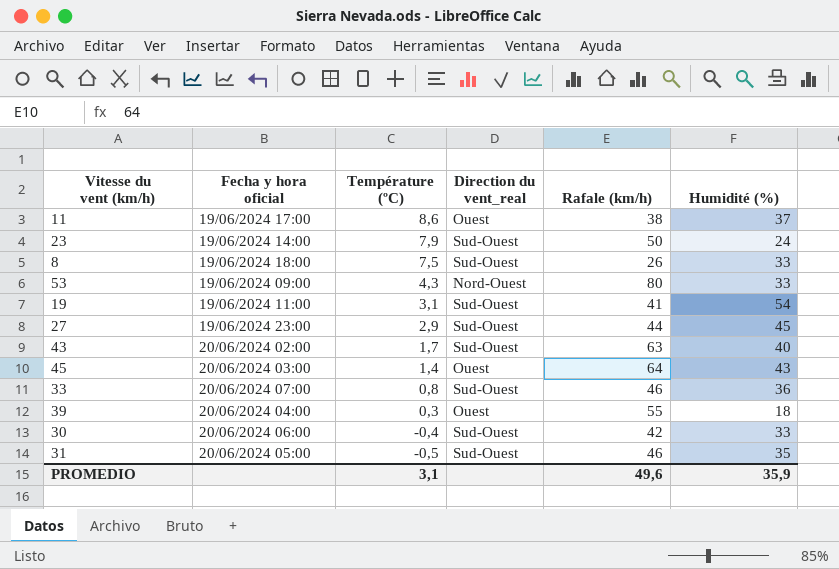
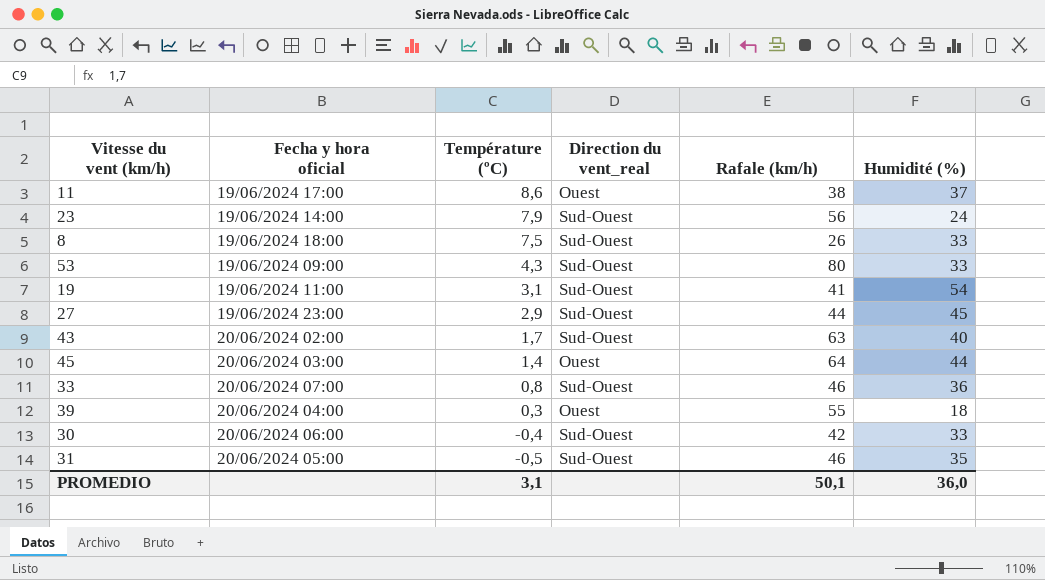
23 | Rafale (km/h): 50 -> 56
53 | Direction du vent_real: Nord-Ouest -> Sud-Ouest
45 | Humidité (%): 43 -> 44
PROMEDIO | Rafale (km/h): 49,6 -> 50,1
PROMEDIO | Humidité (%): 35,9 -> 36,0

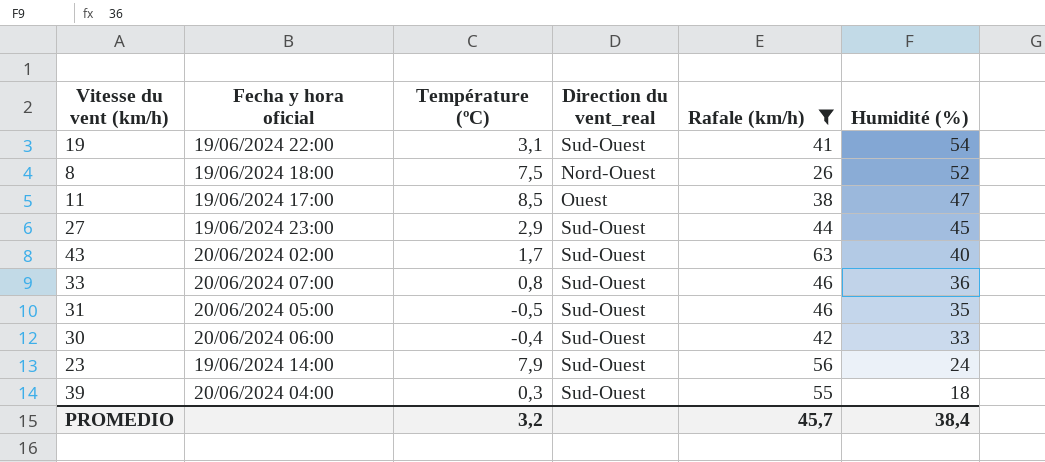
filter: none -> Rafale (km/h) <= 63
row order: Température (ºC) descending -> Humidité (%) descending
19 | Fecha y hora oficial: 19/06/2024 11:00 -> 19/06/2024 22:00
8 | Direction du vent_real: Sud-Ouest -> Nord-Ouest
8 | Humidité (%): 33 -> 52
11 | Température (ºC): 8,6 -> 8,5
11 | Humidité (%): 37 -> 47
39 | Direction du vent_real: Ouest -> Sud-Ouest
PROMEDIO | Température (ºC): 3,1 -> 3,2
PROMEDIO | Rafale (km/h): 50,1 -> 45,7
PROMEDIO | Humidité (%): 36,0 -> 38,4

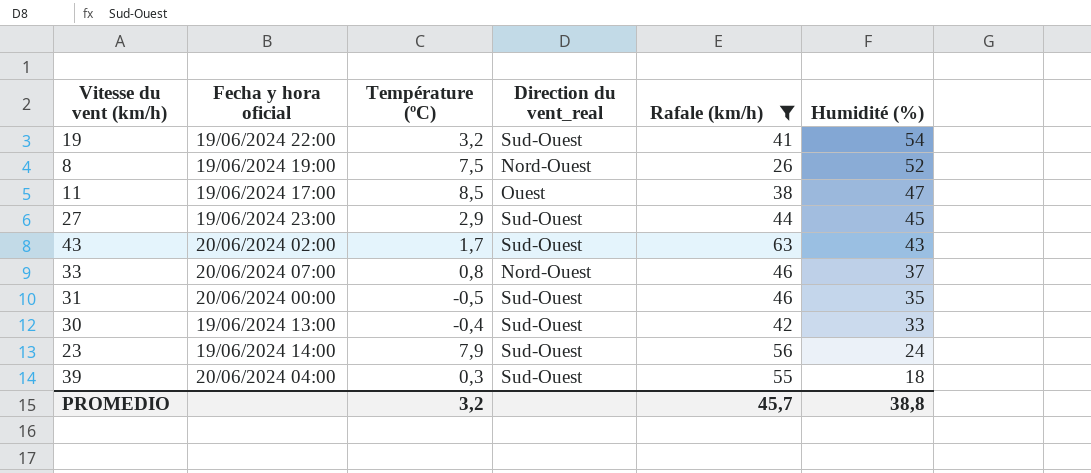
19 | Température (ºC): 3,1 -> 3,2
8 | Fecha y hora oficial: 19/06/2024 18:00 -> 19/06/2024 19:00
43 | Humidité (%): 40 -> 43
33 | Direction du vent_real: Sud-Ouest -> Nord-Ouest
33 | Humidité (%): 36 -> 37
31 | Fecha y hora oficial: 20/06/2024 05:00 -> 20/06/2024 00:00
30 | Fecha y hora oficial: 20/06/2024 06:00 -> 19/06/2024 13:00
PROMEDIO | Humidité (%): 38,4 -> 38,8

